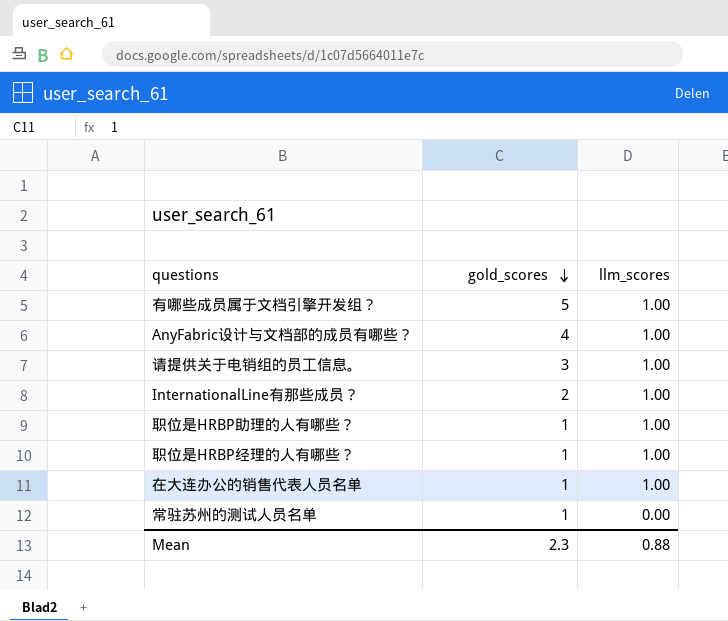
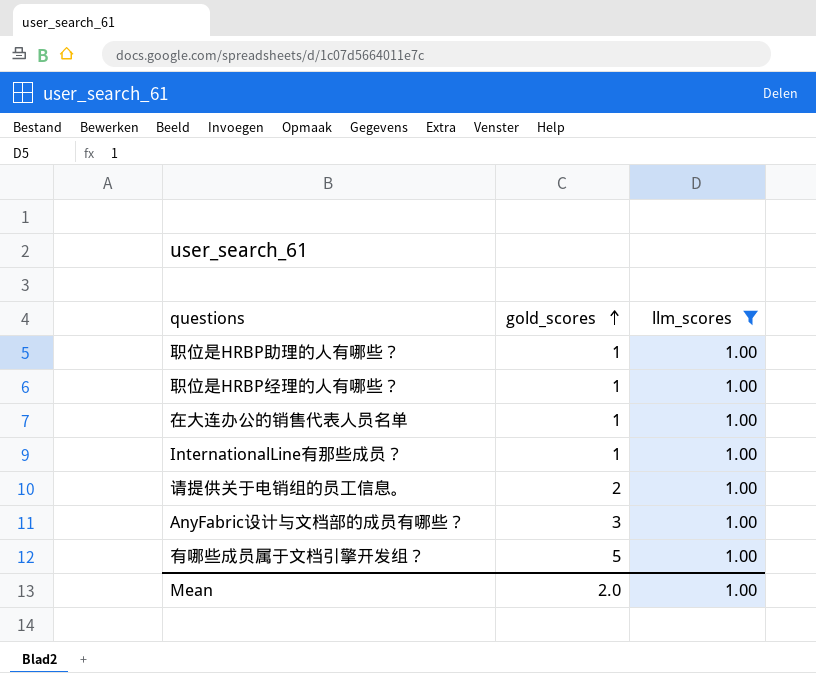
filter: none -> llm_scores = 1.00
row order: gold_scores descending -> gold_scores ascending
InternationalLine有那些成员？ | gold_scores: 2 -> 1
请提供关于电销组的员工信息。 | gold_scores: 3 -> 2
AnyFabric设计与文档部的成员有哪些？ | gold_scores: 4 -> 3
Mean | gold_scores: 2.3 -> 2.0
Mean | llm_scores: 0.88 -> 1.00

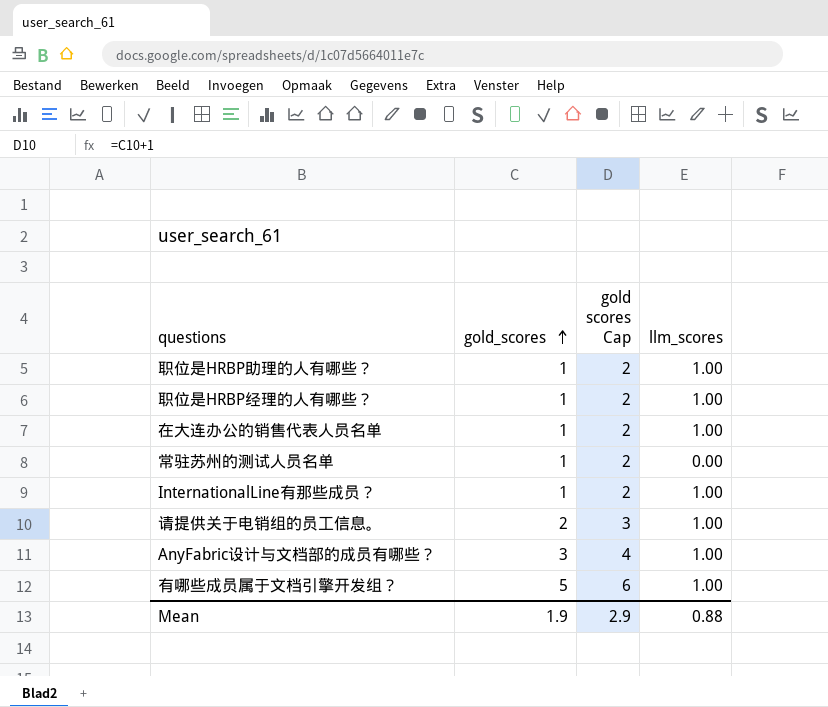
filter: llm_scores = 1.00 -> none
column gold scores Cap | formula: none -> [gold_scores] + 1
Mean | gold_scores: 2.0 -> 1.9
Mean | llm_scores: 1.00 -> 0.88

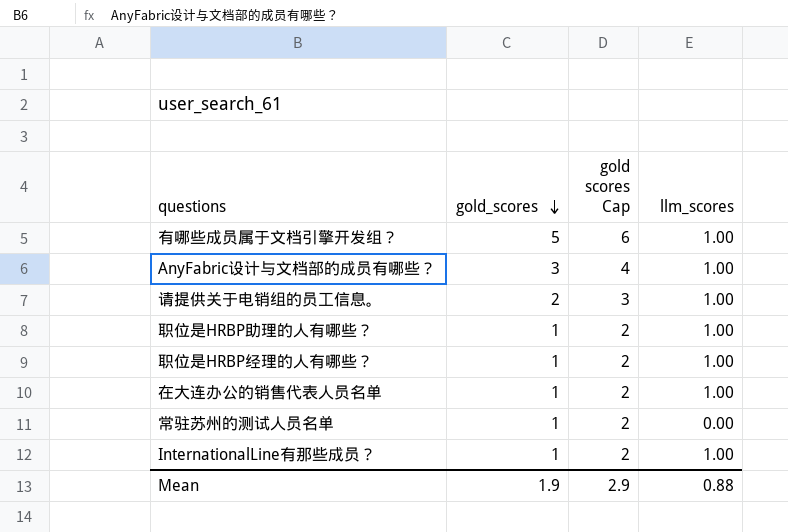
row order: gold_scores ascending -> gold_scores descending

